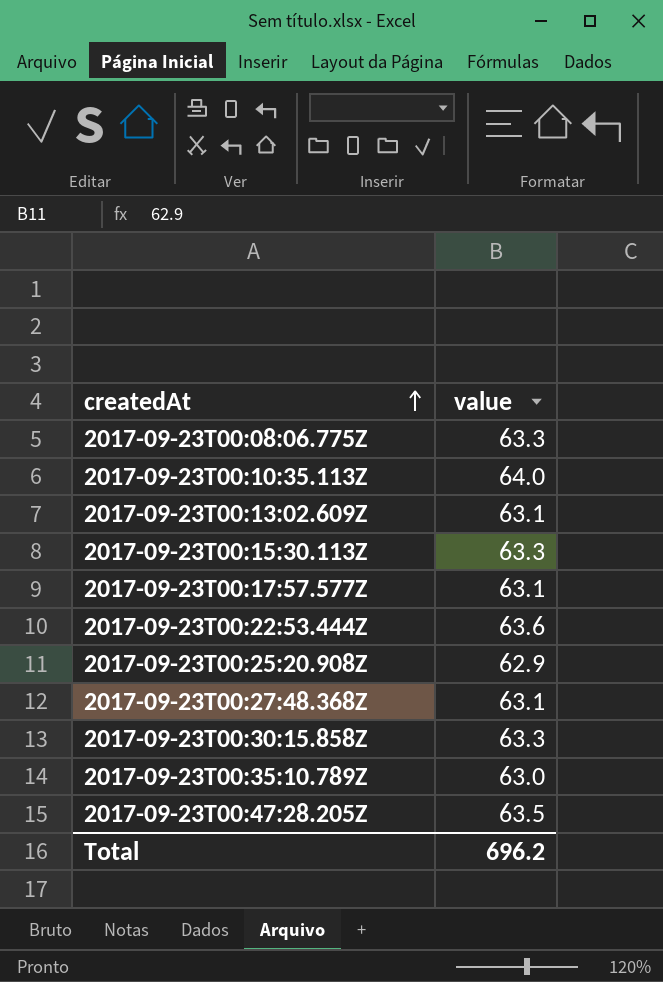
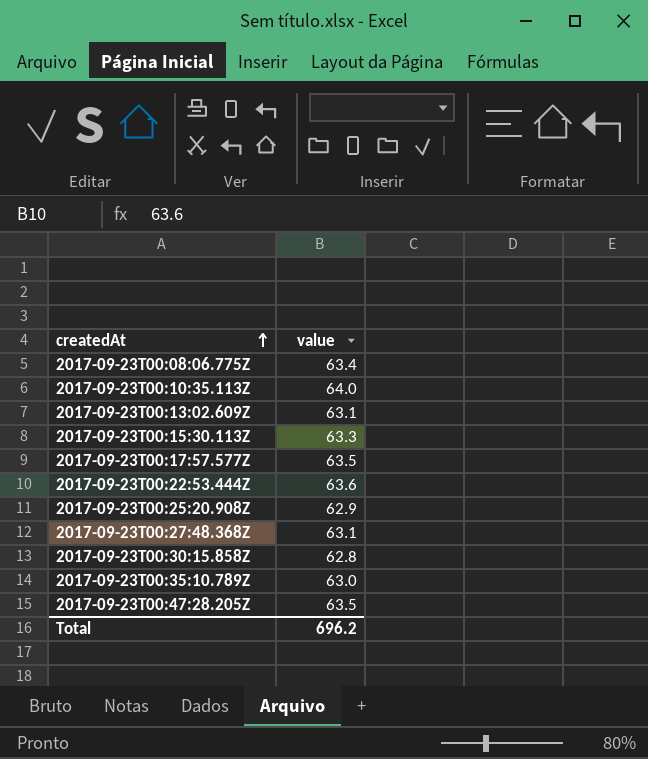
2017-09-23T00:08:06.775Z | value: 63.3 -> 63.4
2017-09-23T00:17:57.577Z | value: 63.1 -> 63.5
2017-09-23T00:30:15.858Z | value: 63.3 -> 62.8

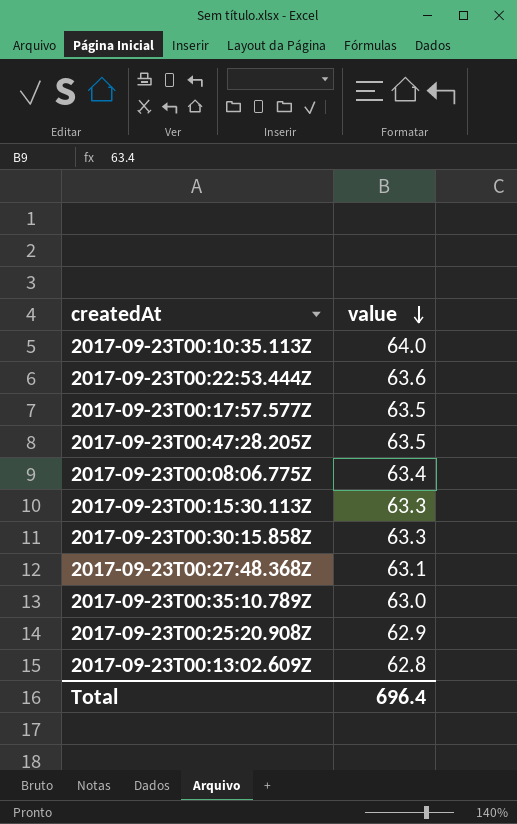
row order: createdAt ascending -> value descending
2017-09-23T00:30:15.858Z | value: 62.8 -> 63.3
2017-09-23T00:13:02.609Z | value: 63.1 -> 62.8
Total | value: 696.2 -> 696.4

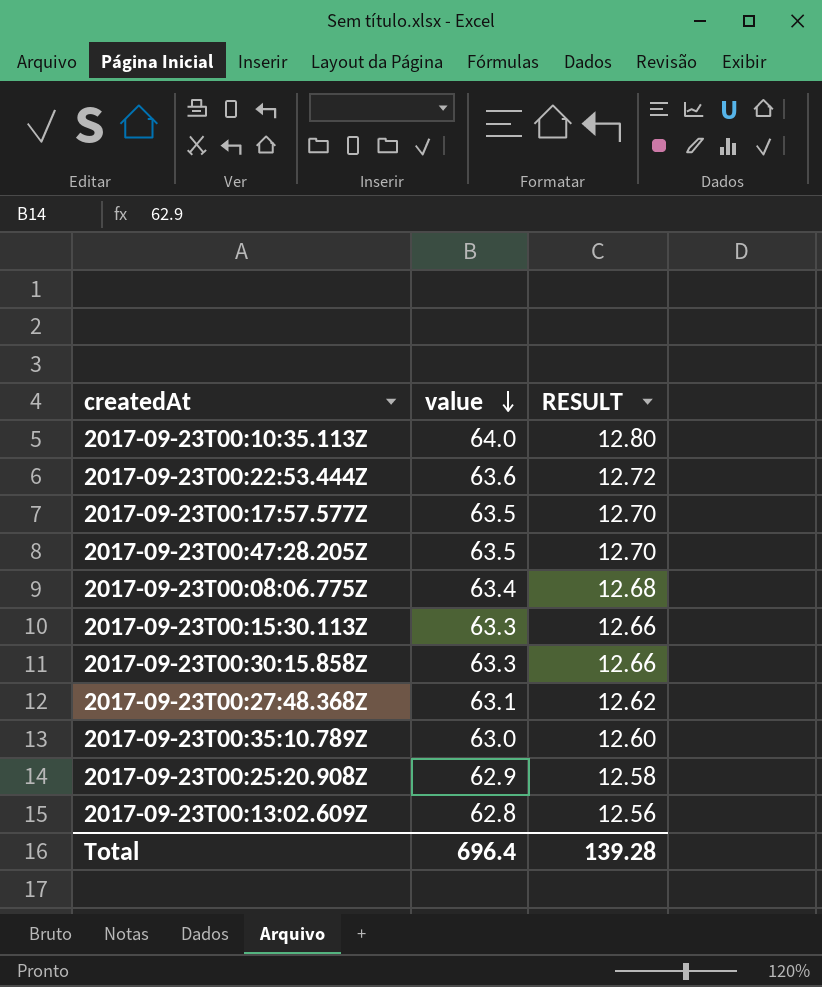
column RESULT | formula: none -> [value] * 0.2

